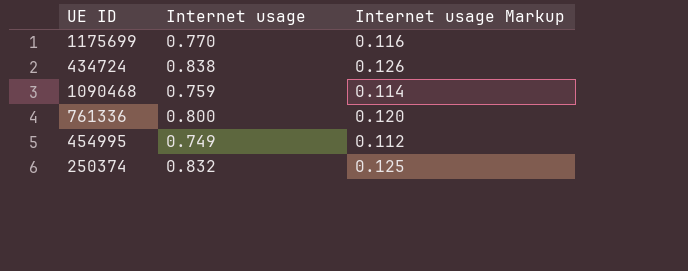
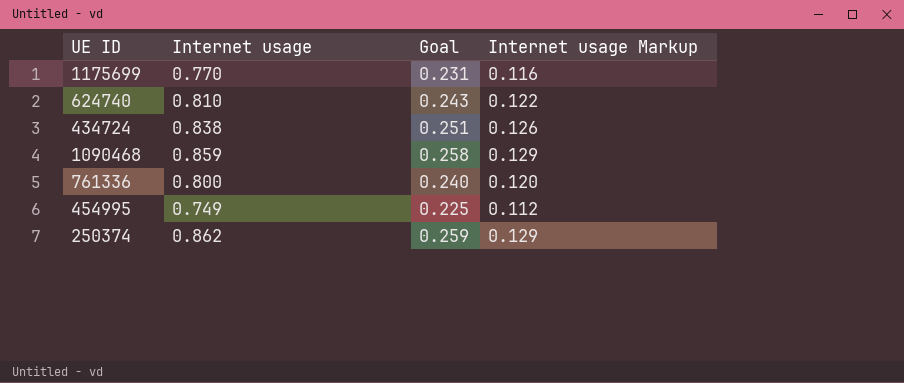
column Goal | formula: none -> [Internet usage] * 0.3
row 624740: none -> 0.810 | 0.243 | 0.122
1090468 | Internet usage: 0.759 -> 0.859
1090468 | Internet usage Markup: 0.114 -> 0.129
250374 | Internet usage: 0.832 -> 0.862
250374 | Internet usage Markup: 0.125 -> 0.129

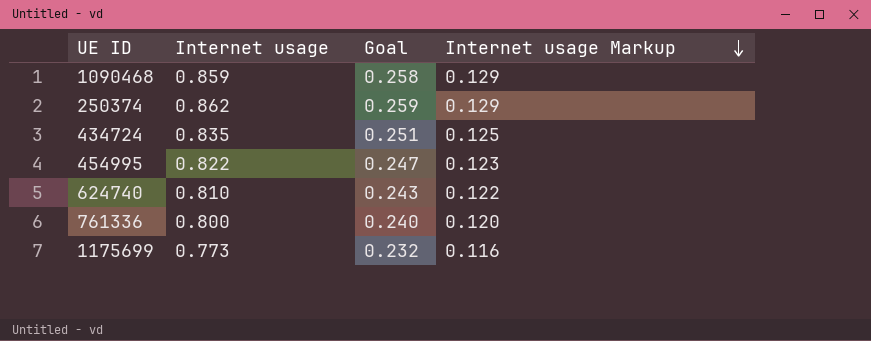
row order: none -> Internet usage Markup descending
434724 | Internet usage: 0.838 -> 0.835
434724 | Internet usage Markup: 0.126 -> 0.125
454995 | Internet usage: 0.749 -> 0.822
454995 | Goal: 0.225 -> 0.247
454995 | Internet usage Markup: 0.112 -> 0.123
1175699 | Internet usage: 0.770 -> 0.773
1175699 | Goal: 0.231 -> 0.232

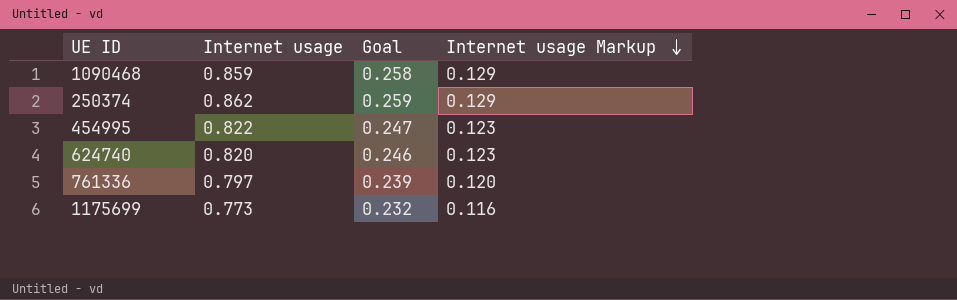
row 434724: 0.835 | 0.251 | 0.125 -> none
624740 | Internet usage: 0.810 -> 0.820
624740 | Goal: 0.243 -> 0.246
624740 | Internet usage Markup: 0.122 -> 0.123
761336 | Internet usage: 0.800 -> 0.797
761336 | Goal: 0.240 -> 0.239

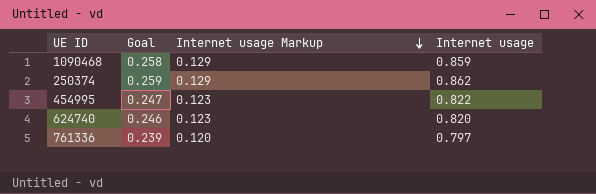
column Internet usage | position: 2 -> 4
row 1175699: 0.773 | 0.232 | 0.116 -> none

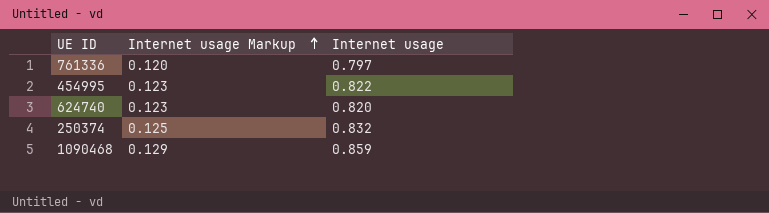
row order: Internet usage Markup descending -> Internet usage Markup ascending
column Goal | formula: [Internet usage] * 0.3 -> none
250374 | Internet usage Markup: 0.129 -> 0.125
250374 | Internet usage: 0.862 -> 0.832

